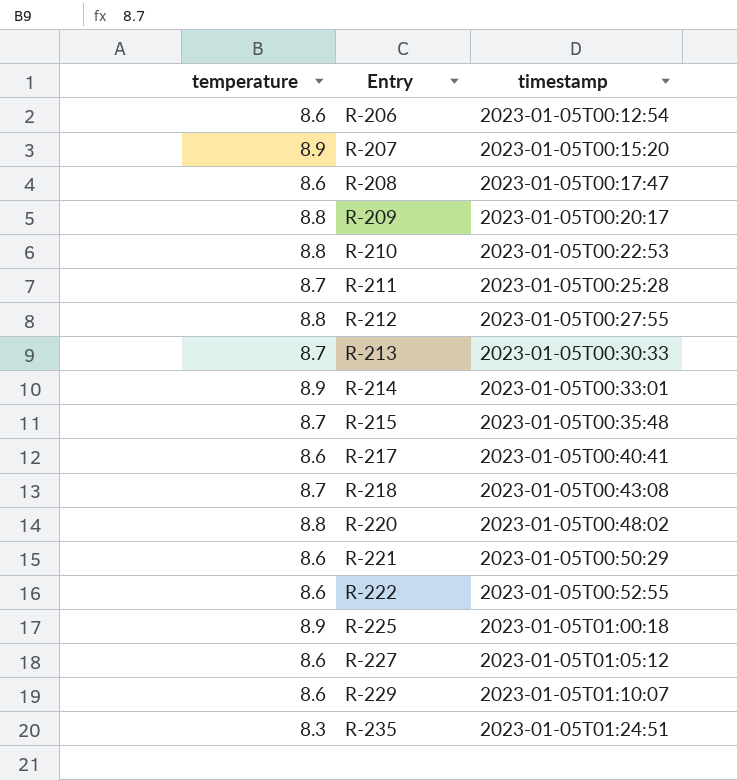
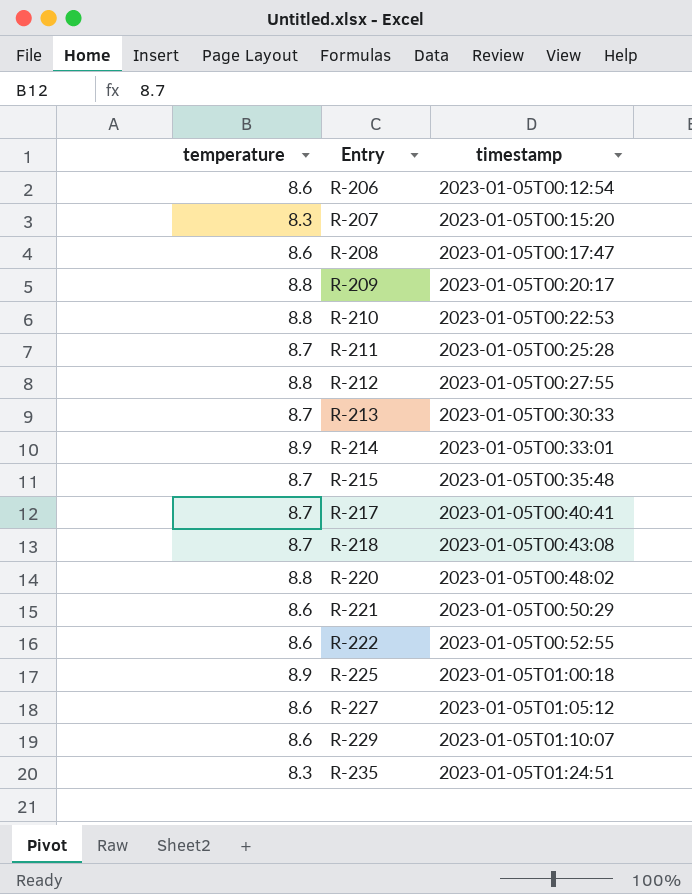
R-207 | temperature: 8.9 -> 8.3
R-217 | temperature: 8.6 -> 8.7

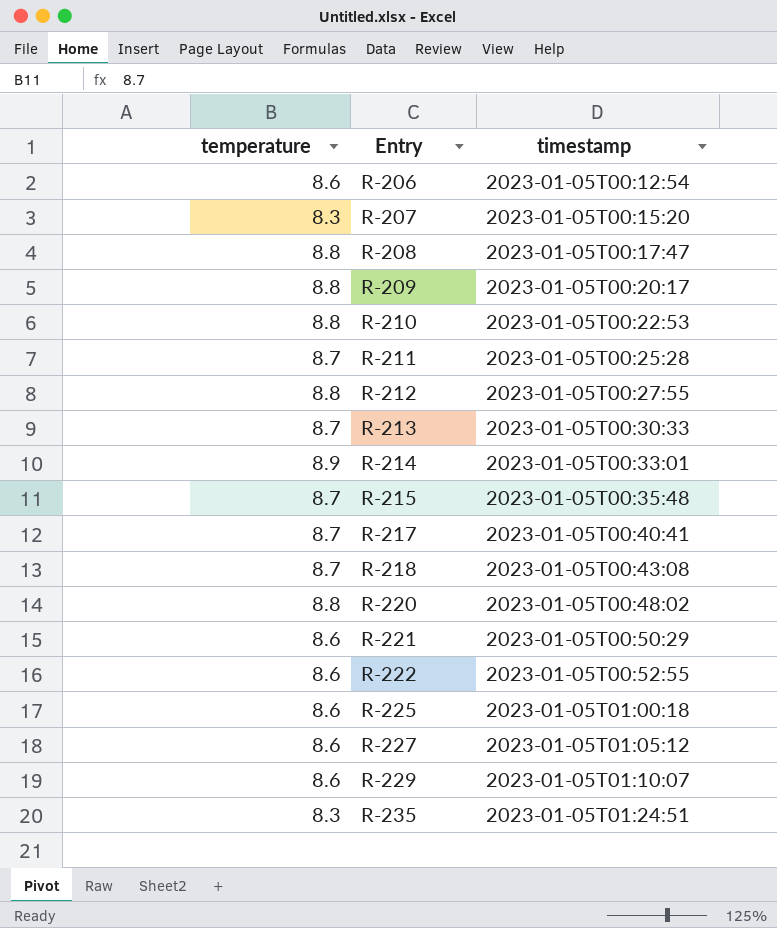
R-208 | temperature: 8.6 -> 8.8
R-225 | temperature: 8.9 -> 8.6

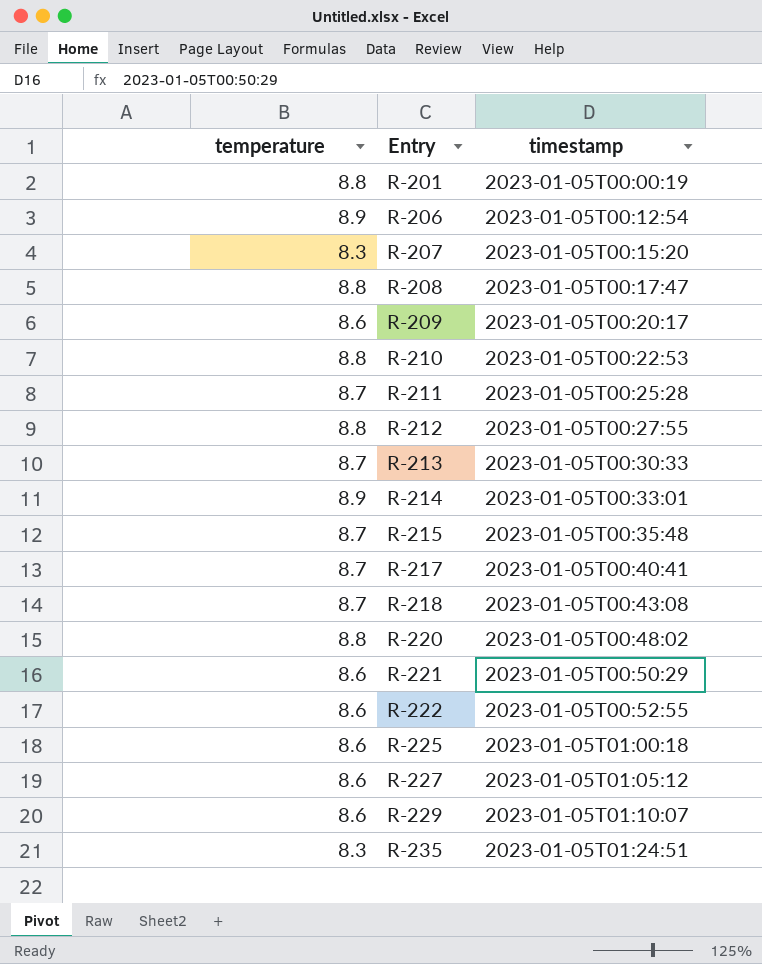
row R-201: none -> 8.8 | 2023-01-05T00:00:19
R-206 | temperature: 8.6 -> 8.9
R-209 | temperature: 8.8 -> 8.6

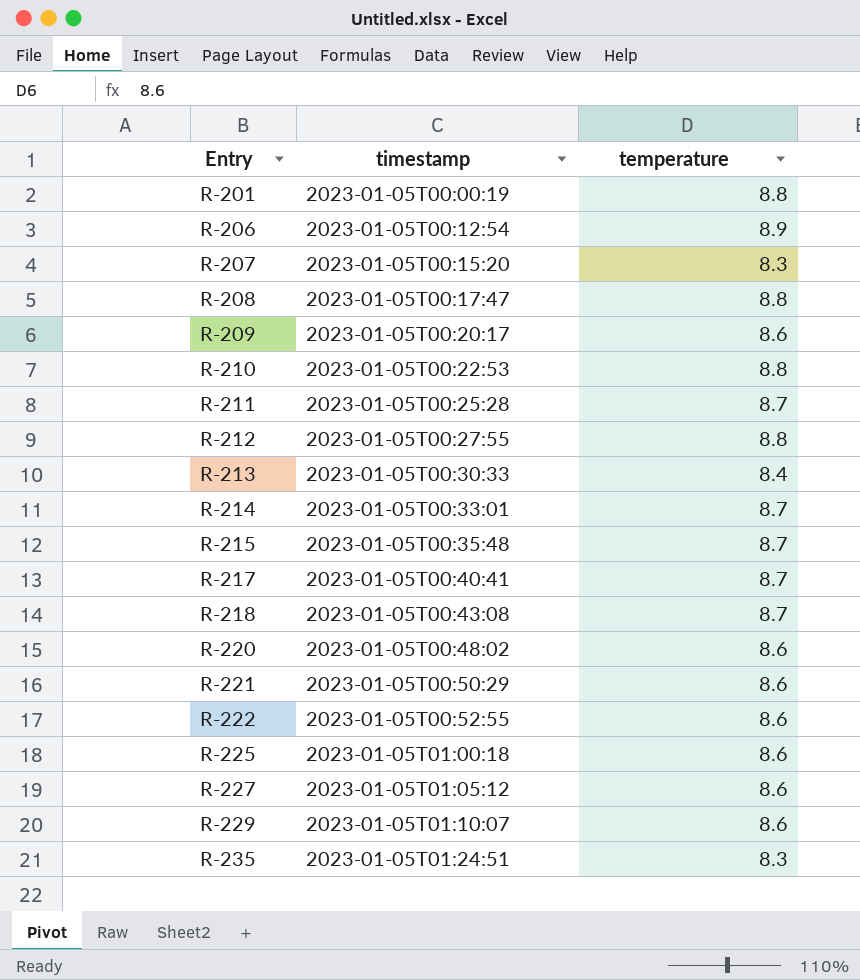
column temperature | position: 1 -> 3
R-213 | temperature: 8.7 -> 8.4
R-214 | temperature: 8.9 -> 8.7
R-220 | temperature: 8.8 -> 8.6

